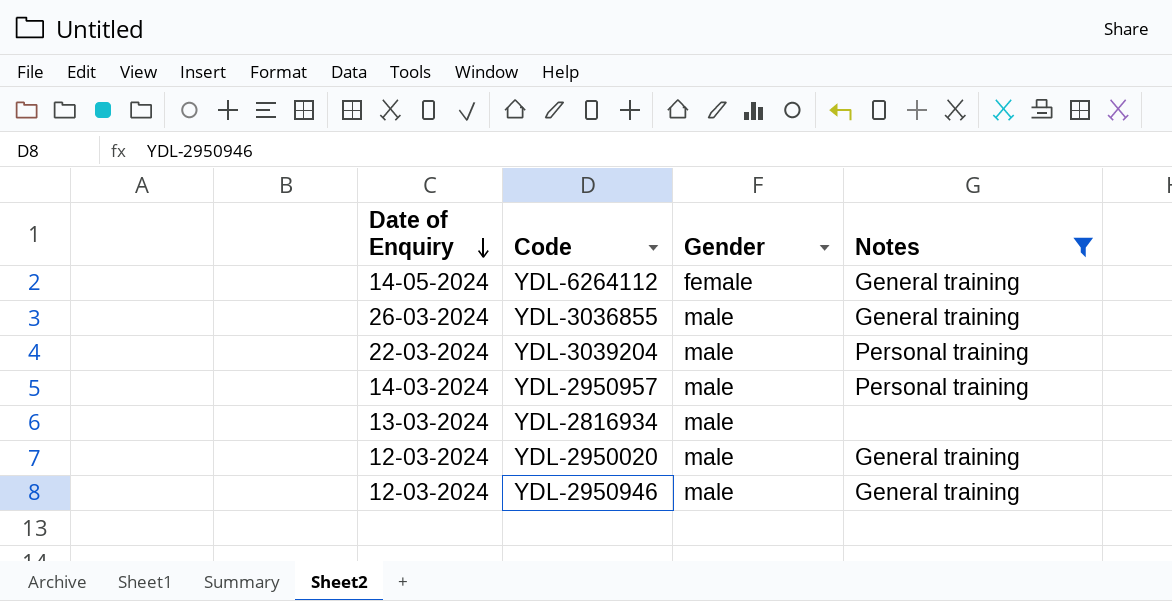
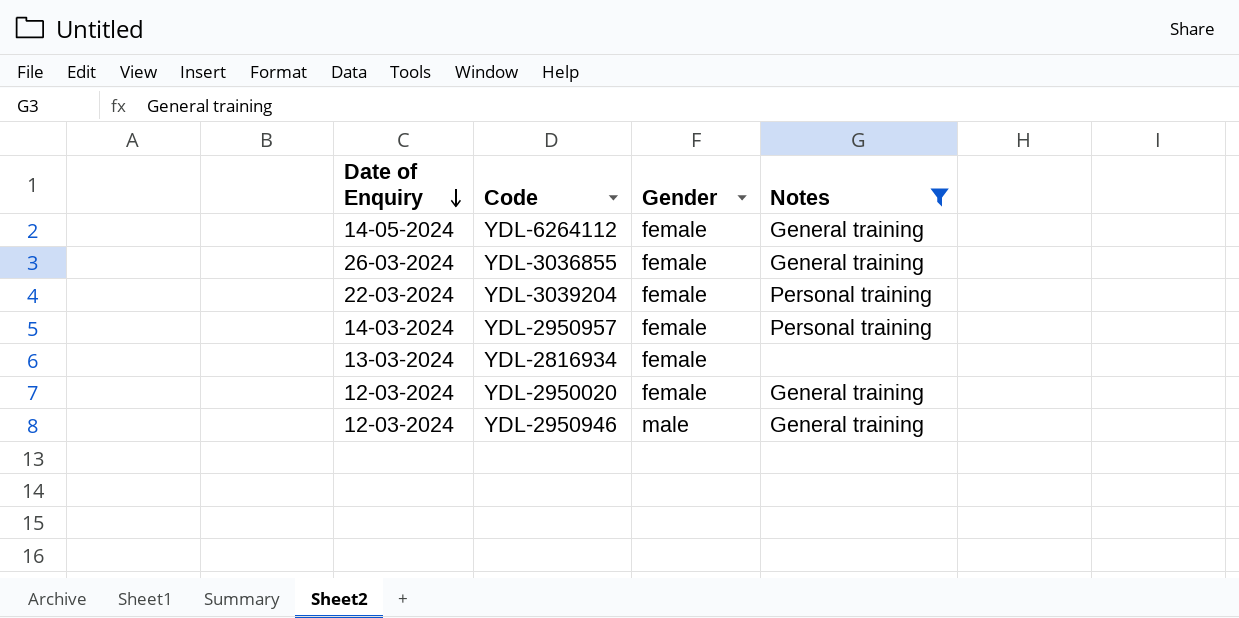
YDL-3036855 | Gender: male -> female
YDL-3039204 | Gender: male -> female
YDL-2950957 | Gender: male -> female
YDL-2816934 | Gender: male -> female
YDL-2950020 | Gender: male -> female

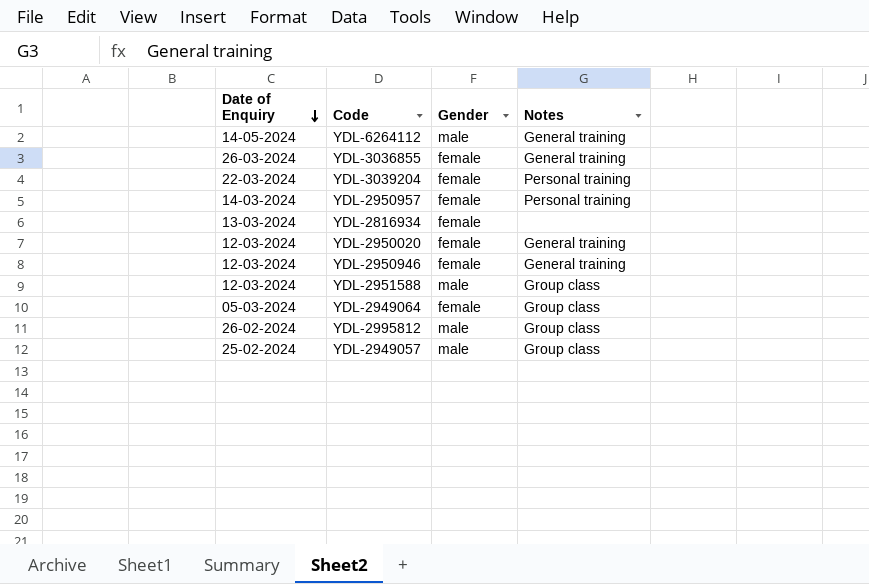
filter: Notes != Group class -> none
YDL-6264112 | Gender: female -> male
YDL-2950946 | Gender: male -> female

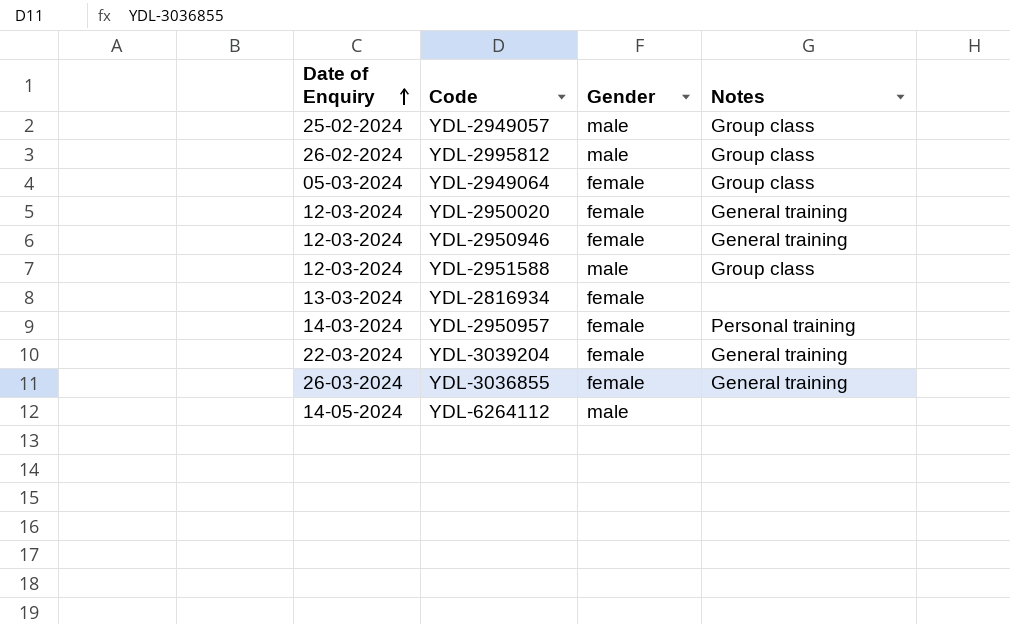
row order: Date of Enquiry descending -> Date of Enquiry ascending
YDL-3039204 | Notes: Personal training -> General training
YDL-6264112 | Notes: General training -> none

